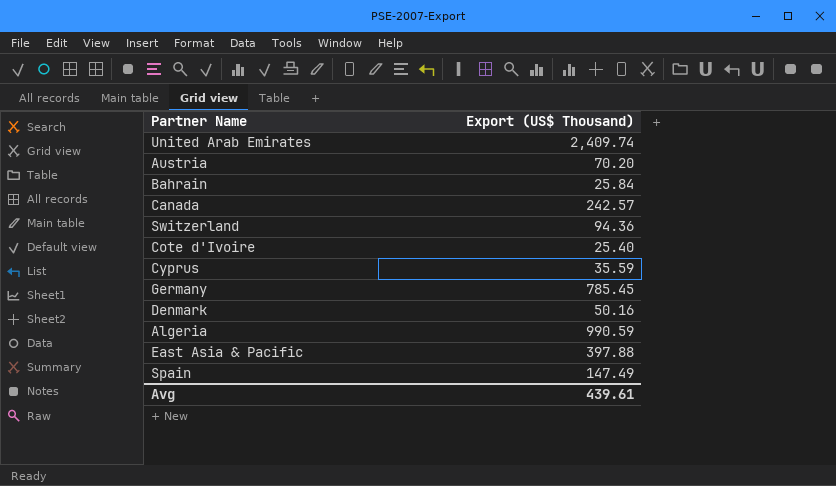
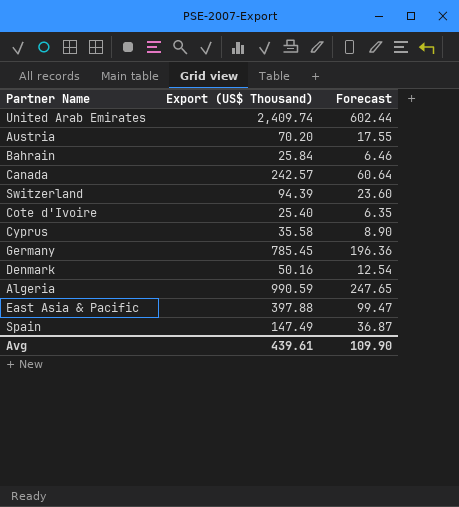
column Forecast | formula: none -> [Export (US$ Thousand)] * 0.25
Switzerland | Export (US$ Thousand): 94.36 -> 94.39
Cyprus | Export (US$ Thousand): 35.59 -> 35.58

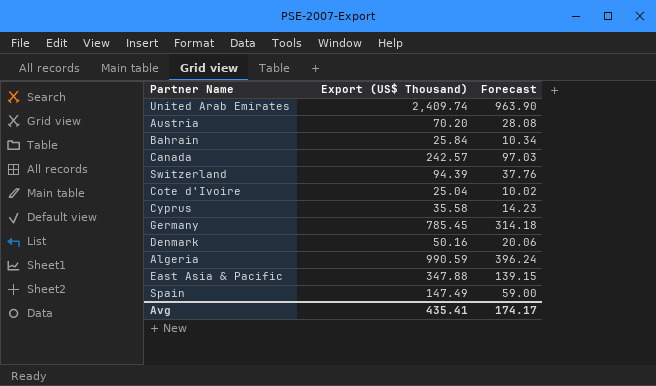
column Forecast | formula: [Export (US$ Thousand)] * 0.25 -> [Export (US$ Thousand)] * 0.4
Cote d'Ivoire | Export (US$ Thousand): 25.40 -> 25.04
East Asia & Pacific | Export (US$ Thousand): 397.88 -> 347.88
Avg | Export (US$ Thousand): 439.61 -> 435.41
Avg | Forecast: 109.90 -> 174.17

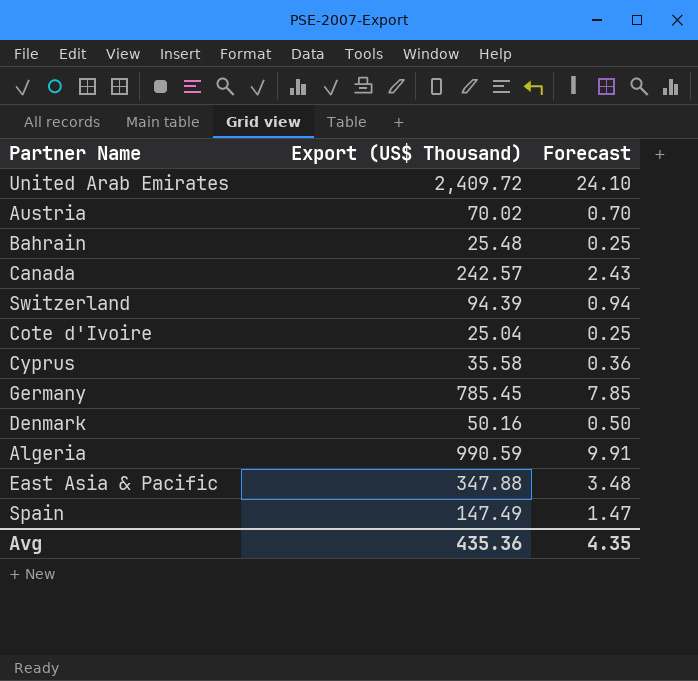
column Forecast | formula: [Export (US$ Thousand)] * 0.4 -> [Export (US$ Thousand)] * 0.01
United Arab Emirates | Export (US$ Thousand): 2,409.74 -> 2,409.72
Austria | Export (US$ Thousand): 70.20 -> 70.02
Bahrain | Export (US$ Thousand): 25.84 -> 25.48
Avg | Export (US$ Thousand): 435.41 -> 435.36
Avg | Forecast: 174.17 -> 4.35

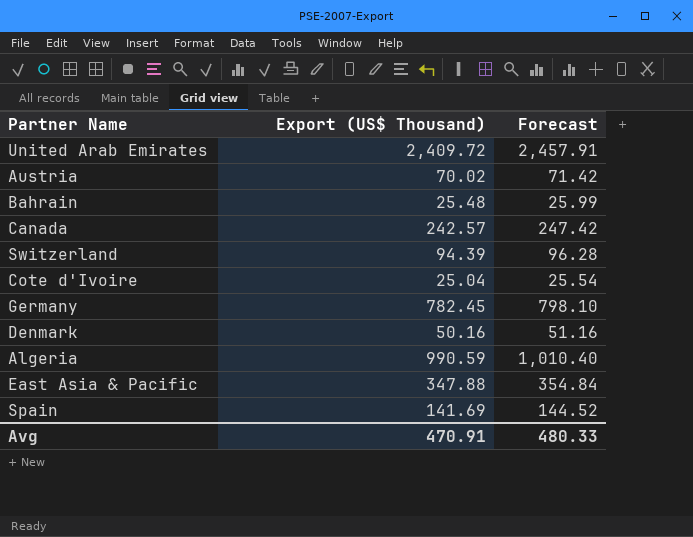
column Forecast | formula: [Export (US$ Thousand)] * 0.01 -> [Export (US$ Thousand)] * 1.02
row Cyprus: 35.58 | 0.36 -> none
Germany | Export (US$ Thousand): 785.45 -> 782.45
Spain | Export (US$ Thousand): 147.49 -> 141.69
Avg | Export (US$ Thousand): 435.36 -> 470.91
Avg | Forecast: 4.35 -> 480.33

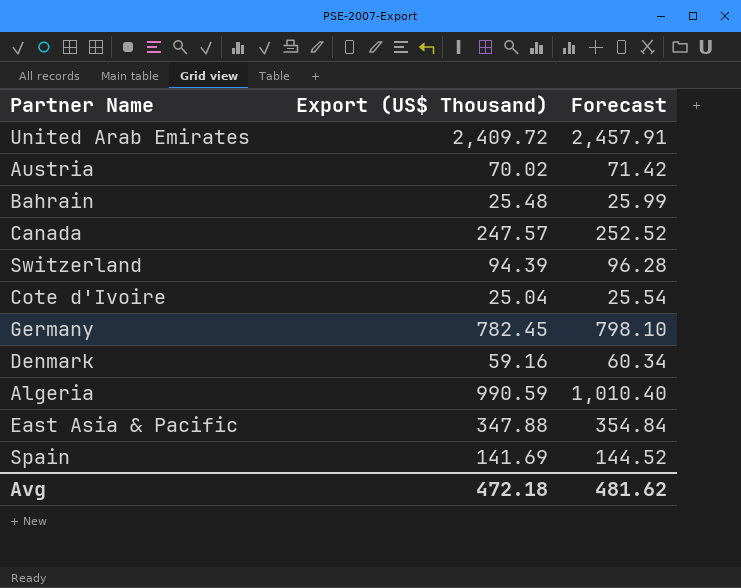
Canada | Export (US$ Thousand): 242.57 -> 247.57
Canada | Forecast: 247.42 -> 252.52
Denmark | Export (US$ Thousand): 50.16 -> 59.16
Denmark | Forecast: 51.16 -> 60.34
Avg | Export (US$ Thousand): 470.91 -> 472.18
Avg | Forecast: 480.33 -> 481.62

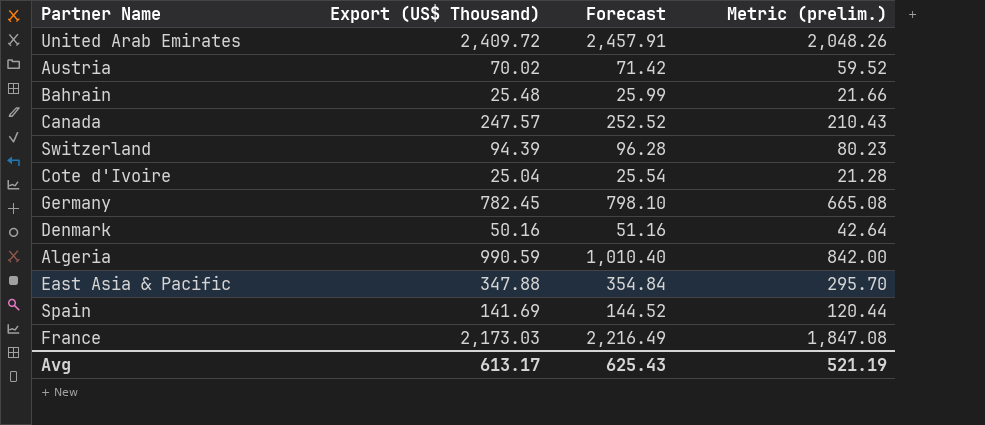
column Metric (prelim.) | formula: none -> [Export (US$ Thousand)] * 0.85
Denmark | Export (US$ Thousand): 59.16 -> 50.16
Denmark | Forecast: 60.34 -> 51.16
row France: none -> 2,173.03 | 2,216.49 | 1,847.08
Avg | Export (US$ Thousand): 472.18 -> 613.17
Avg | Forecast: 481.62 -> 625.43

